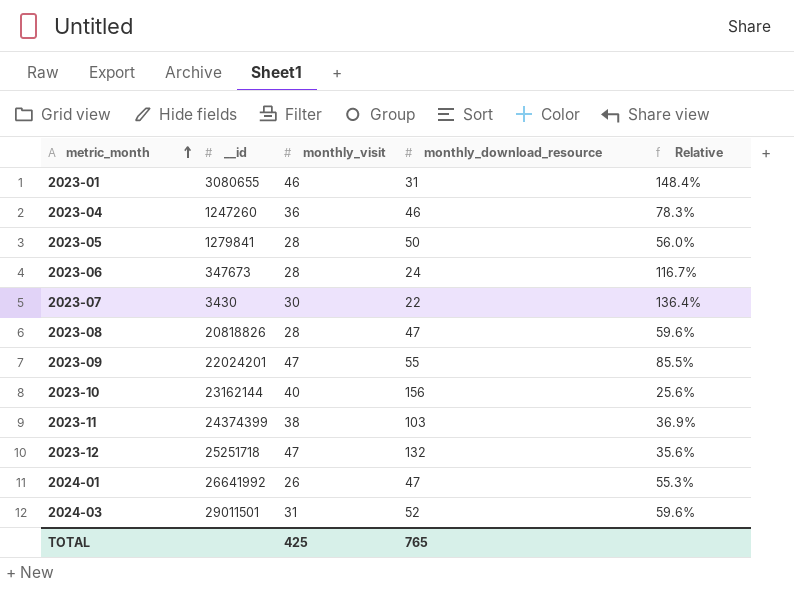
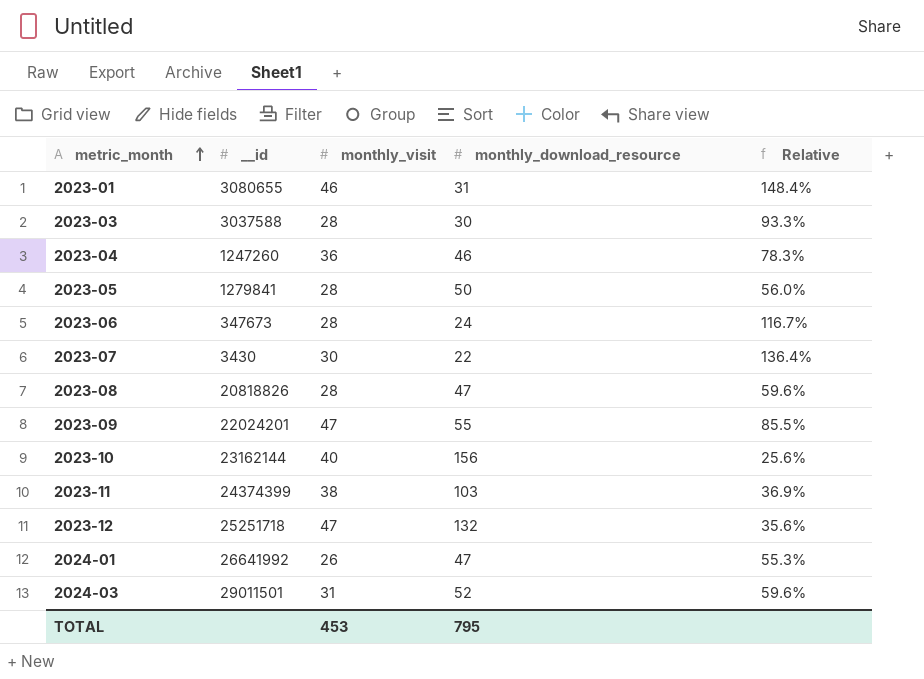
row 2023-03: none -> 3037588 | 28 | 30 | 93.3%
TOTAL | monthly_visit: 425 -> 453
TOTAL | monthly_download_resource: 765 -> 795

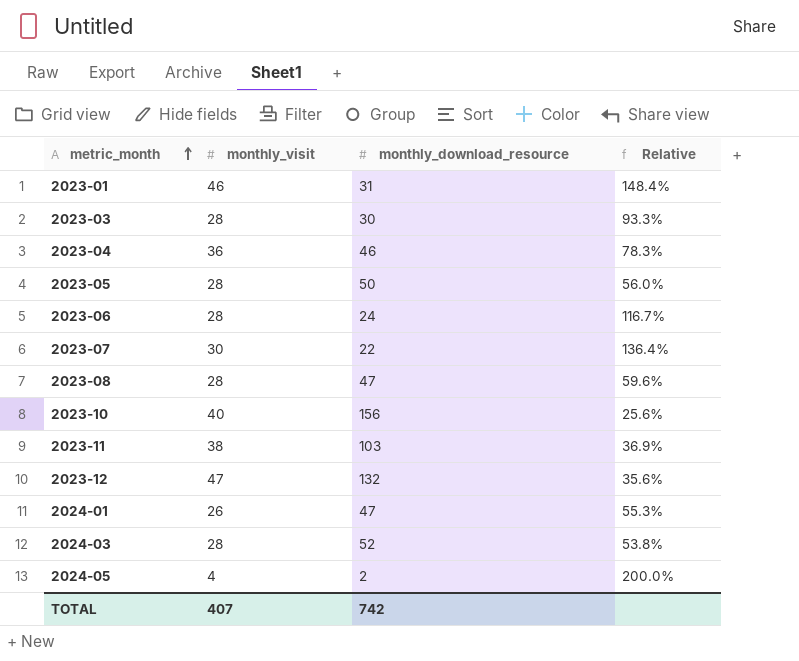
column __id | position: 2 -> none
row 2023-09: 22024201 | 47 | 55 | 85.5% -> none
2024-03 | monthly_visit: 31 -> 28
2024-03 | Relative: 59.6% -> 53.8%
row 2024-05: none -> 4 | 2 | 200.0%
TOTAL | monthly_visit: 453 -> 407
TOTAL | monthly_download_resource: 795 -> 742

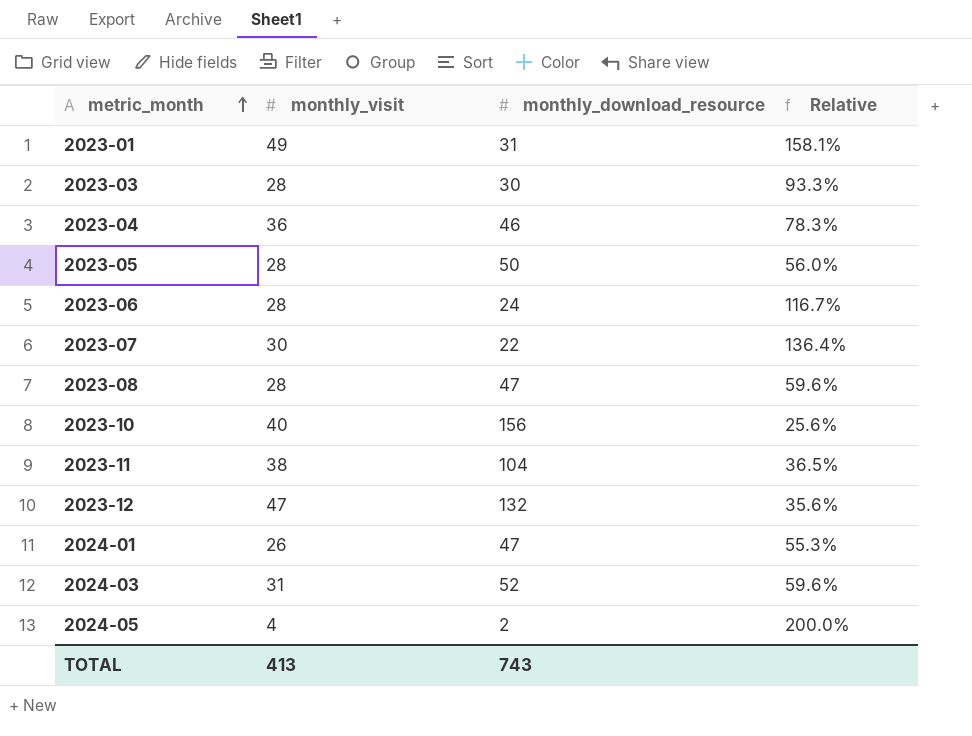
2023-01 | monthly_visit: 46 -> 49
2023-01 | Relative: 148.4% -> 158.1%
2023-11 | monthly_download_resource: 103 -> 104
2023-11 | Relative: 36.9% -> 36.5%
2024-03 | monthly_visit: 28 -> 31
2024-03 | Relative: 53.8% -> 59.6%
TOTAL | monthly_visit: 407 -> 413
TOTAL | monthly_download_resource: 742 -> 743

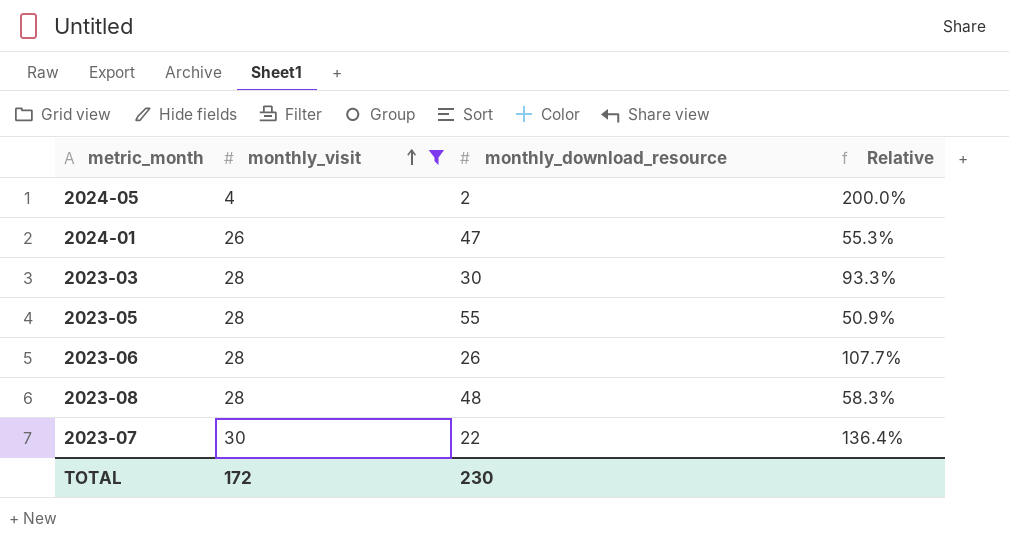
filter: none -> monthly_visit <= 30
row order: metric_month ascending -> monthly_visit ascending
2023-05 | monthly_download_resource: 50 -> 55
2023-05 | Relative: 56.0% -> 50.9%
2023-06 | monthly_download_resource: 24 -> 26
2023-06 | Relative: 116.7% -> 107.7%
2023-08 | monthly_download_resource: 47 -> 48
2023-08 | Relative: 59.6% -> 58.3%
TOTAL | monthly_visit: 413 -> 172
TOTAL | monthly_download_resource: 743 -> 230

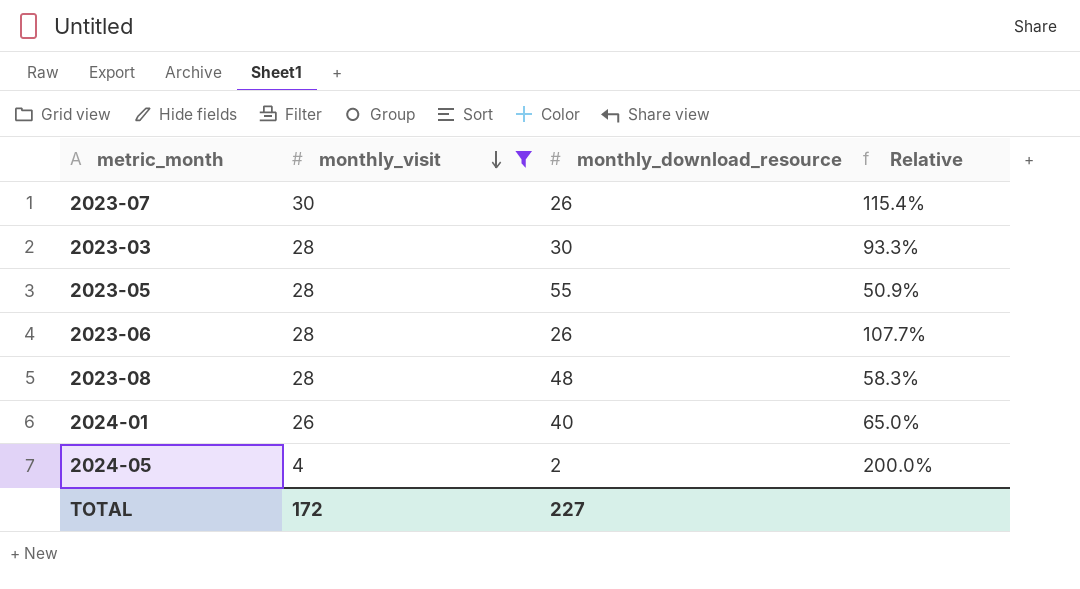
row order: monthly_visit ascending -> monthly_visit descending
2023-07 | monthly_download_resource: 22 -> 26
2023-07 | Relative: 136.4% -> 115.4%
2024-01 | monthly_download_resource: 47 -> 40
2024-01 | Relative: 55.3% -> 65.0%
TOTAL | monthly_download_resource: 230 -> 227

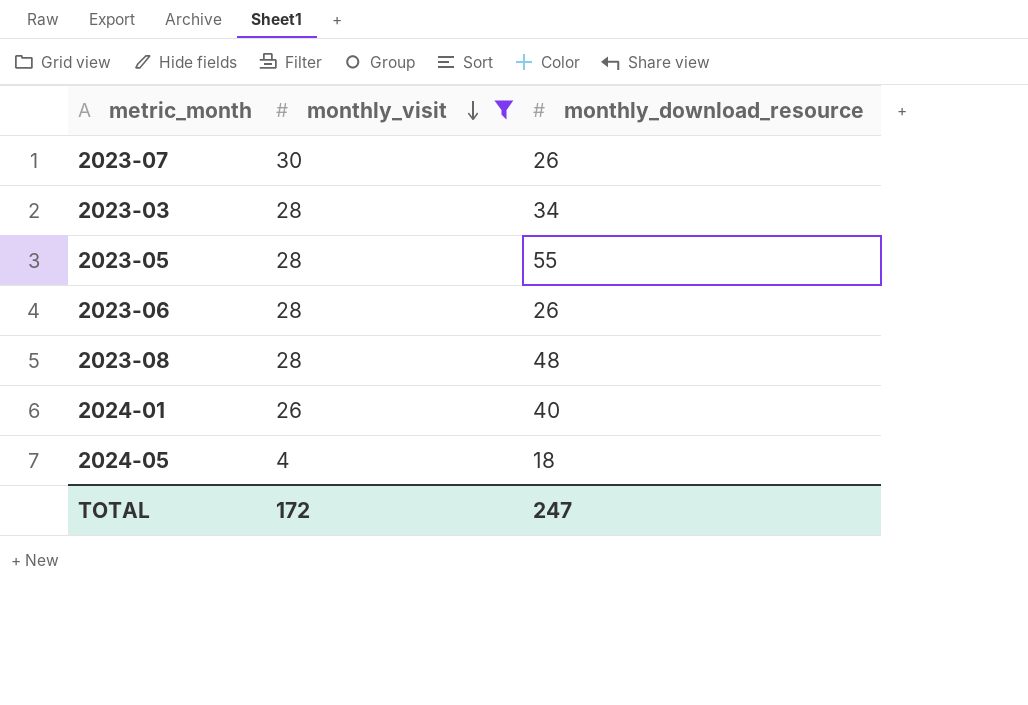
column Relative | formula: [monthly_visit] / [monthly_download_resource] -> none
2023-03 | monthly_download_resource: 30 -> 34
2024-05 | monthly_download_resource: 2 -> 18
TOTAL | monthly_download_resource: 227 -> 247

